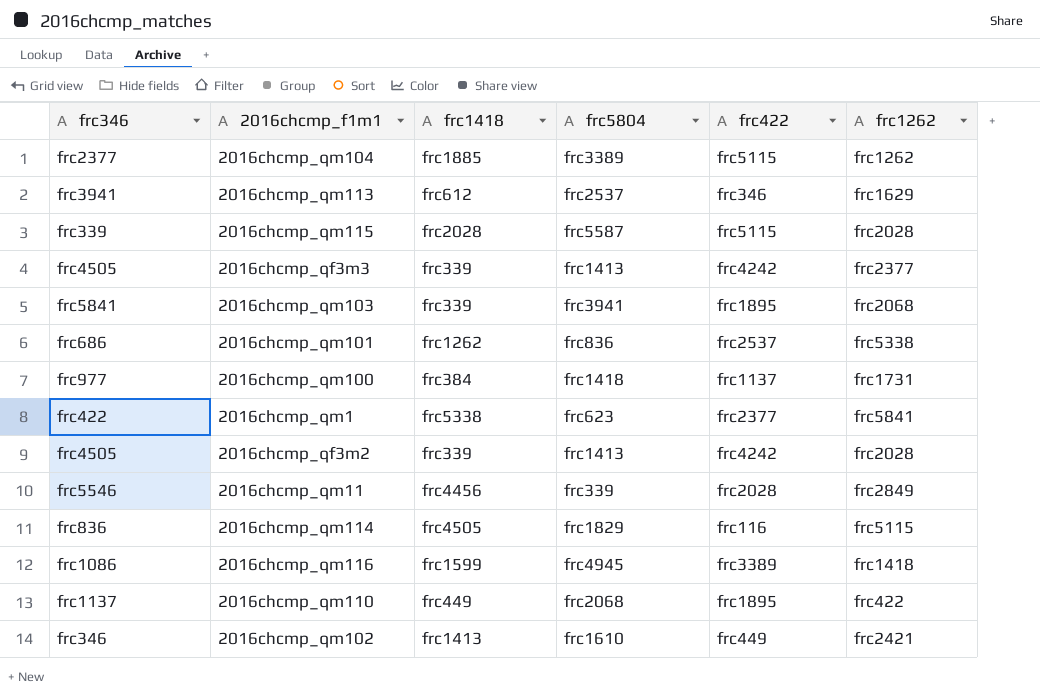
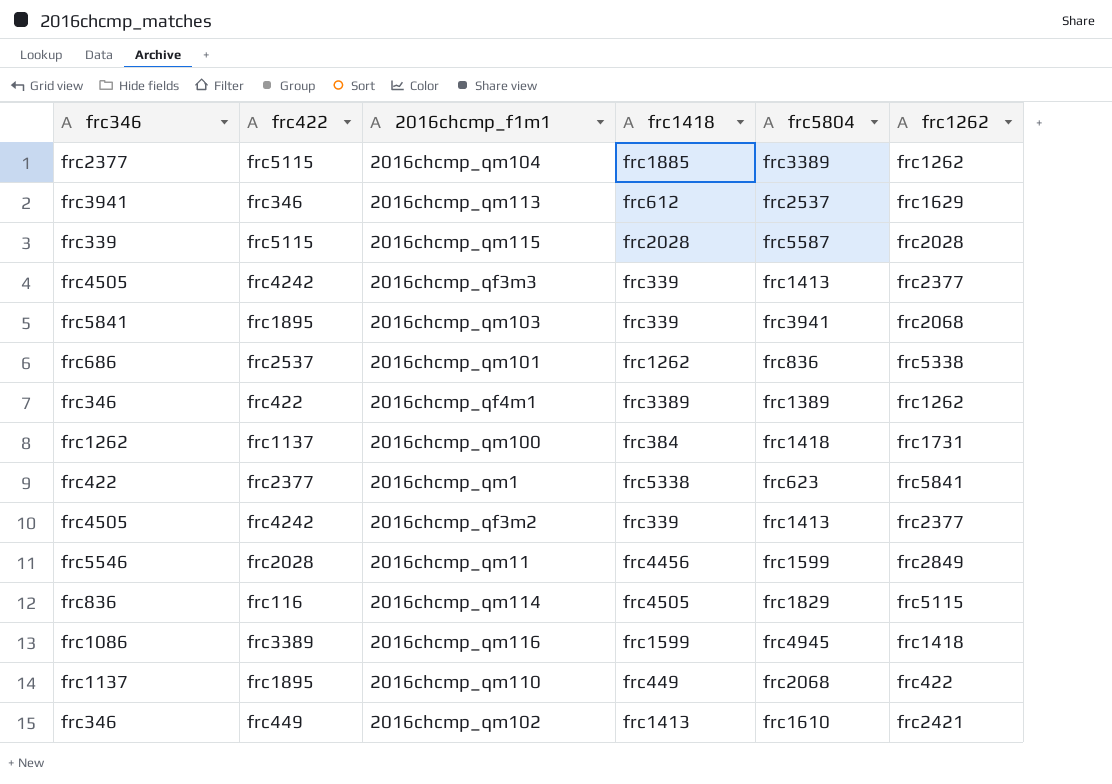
column frc422 | position: 5 -> 2
row 2016chcmp_qf4m1: none -> frc346 | frc422 | frc3389 | frc1389 | frc1262
2016chcmp_qm100 | frc346: frc977 -> frc1262
2016chcmp_qf3m2 | frc1262: frc2028 -> frc2377
2016chcmp_qm11 | frc5804: frc339 -> frc1599

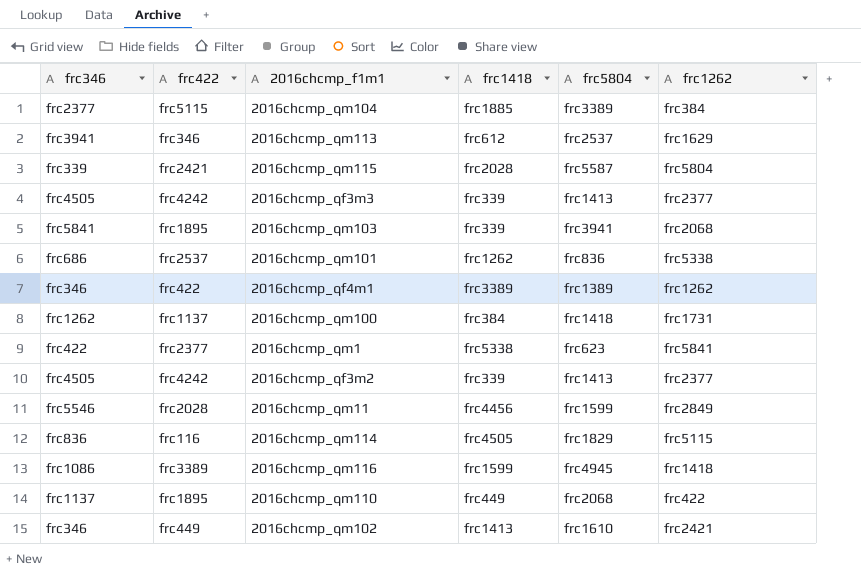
2016chcmp_qm104 | frc1262: frc1262 -> frc384
2016chcmp_qm115 | frc422: frc5115 -> frc2421
2016chcmp_qm115 | frc1262: frc2028 -> frc5804

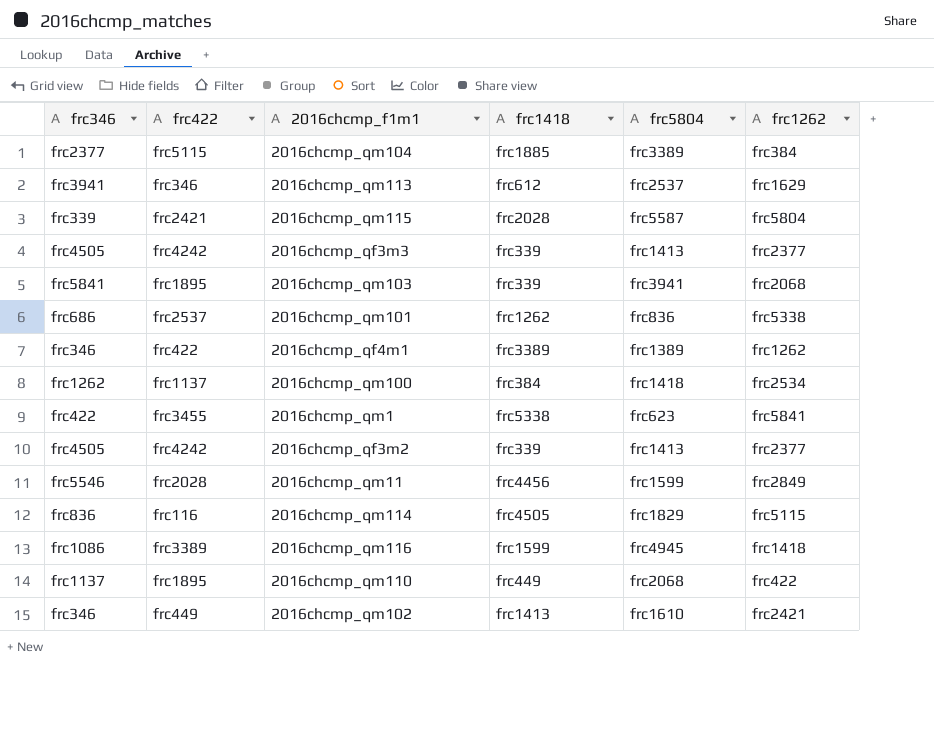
2016chcmp_qm100 | frc1262: frc1731 -> frc2534
2016chcmp_qm1 | frc422: frc2377 -> frc3455

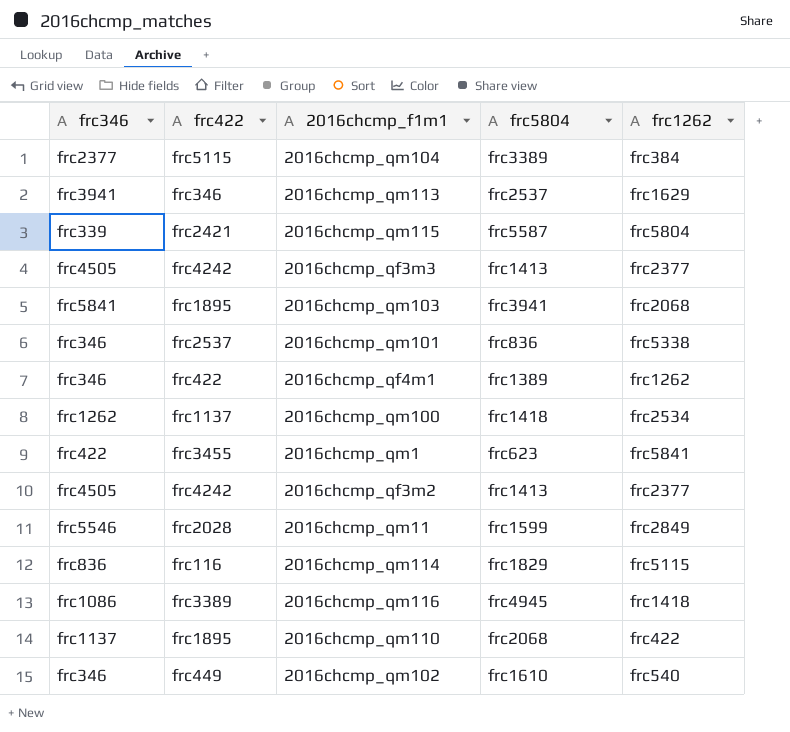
column frc1418 | position: 4 -> none
2016chcmp_qm101 | frc346: frc686 -> frc346
2016chcmp_qm102 | frc1262: frc2421 -> frc540

